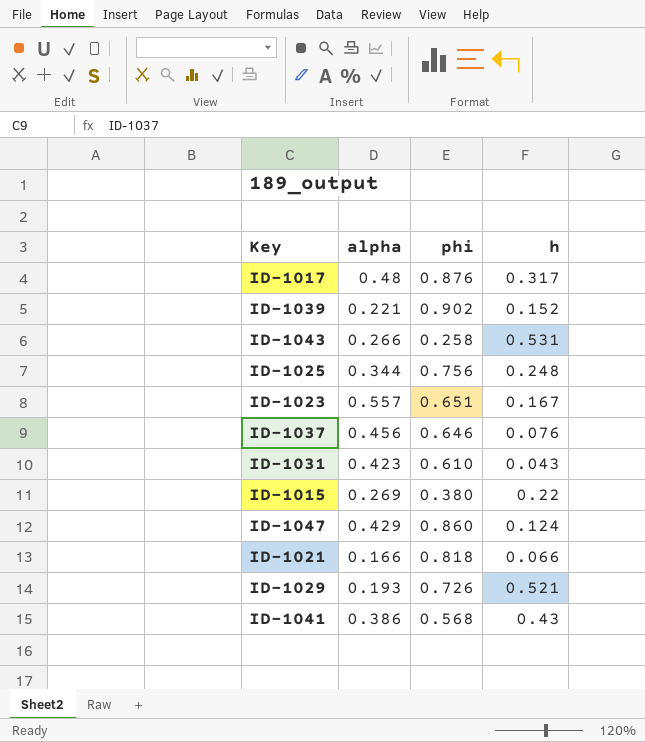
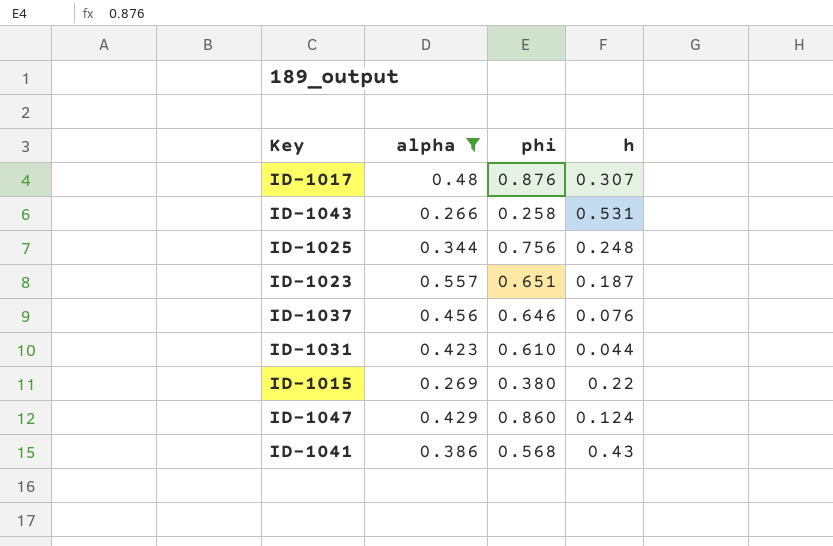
filter: none -> alpha >= 0.266
ID-1017 | h: 0.317 -> 0.307
ID-1023 | h: 0.167 -> 0.187
ID-1031 | h: 0.043 -> 0.044

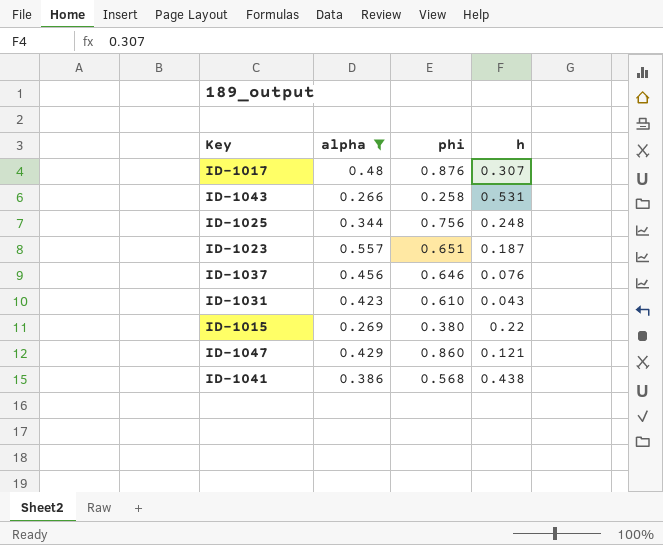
ID-1031 | h: 0.044 -> 0.043
ID-1047 | h: 0.124 -> 0.121
ID-1041 | h: 0.43 -> 0.438

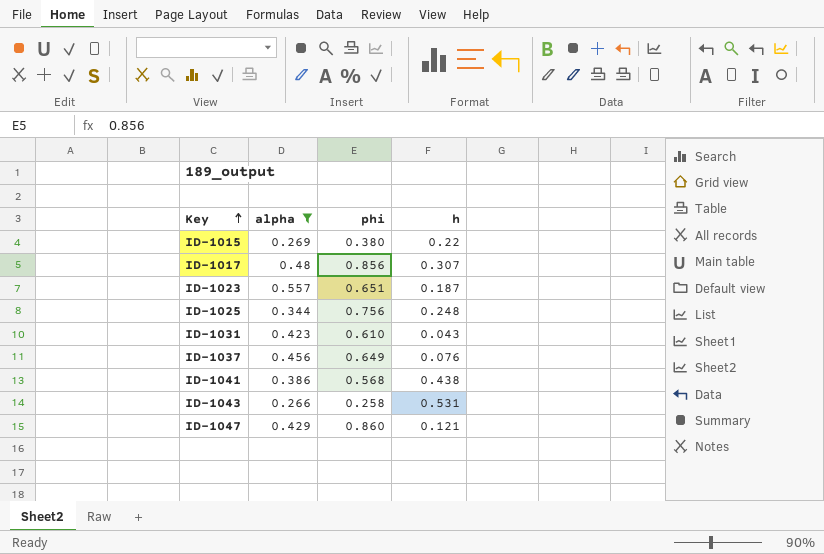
row order: none -> Key ascending
ID-1017 | phi: 0.876 -> 0.856
ID-1037 | phi: 0.646 -> 0.649

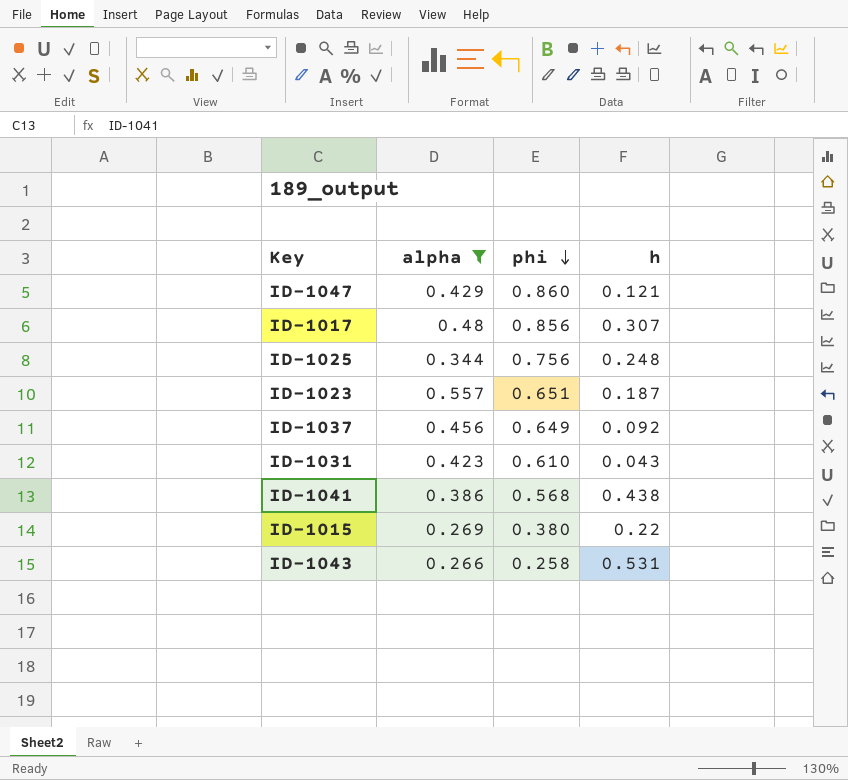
row order: Key ascending -> phi descending
ID-1037 | h: 0.076 -> 0.092

